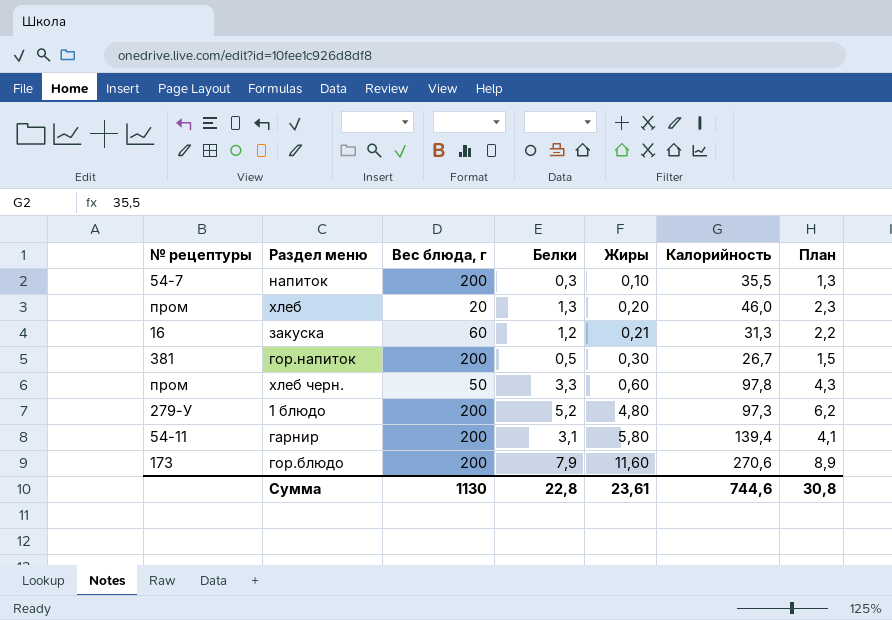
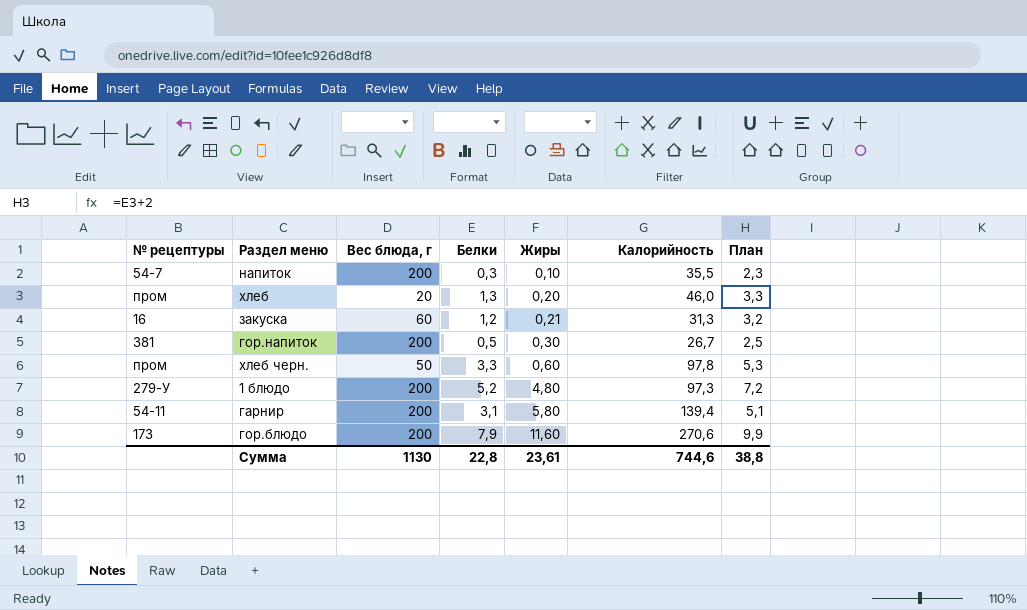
column План | formula: [Белки] + 1 -> [Белки] + 2
Сумма | План: 30,8 -> 38,8

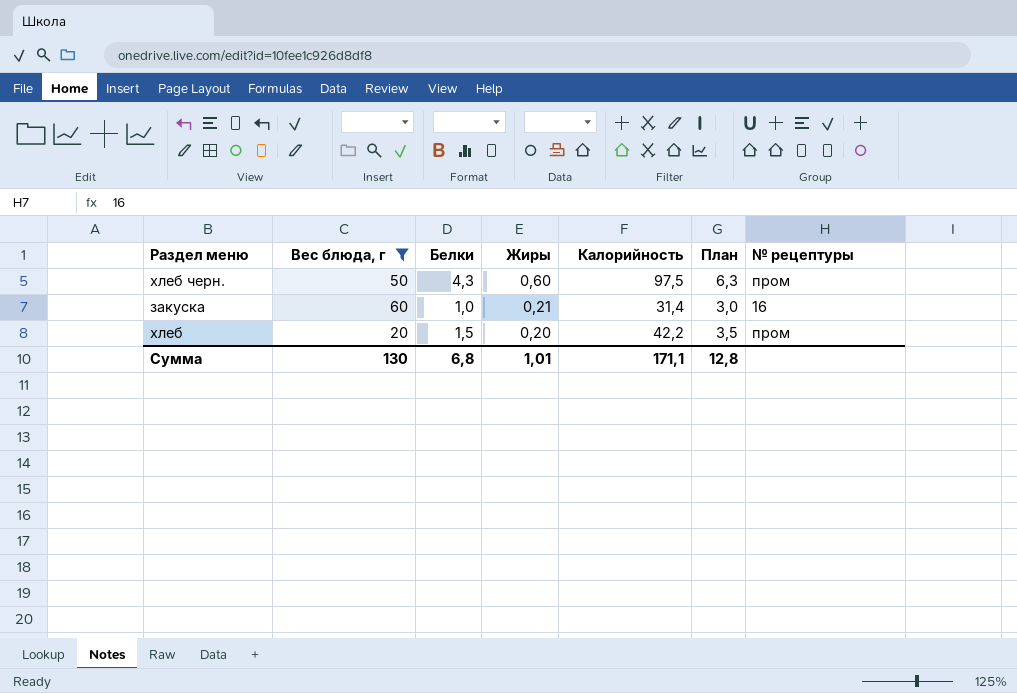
filter: none -> Вес блюда, г != 200
row order: Жиры ascending -> Жиры descending
column № рецептуры | position: 1 -> 7
хлеб черн. | Белки: 3,3 -> 4,3
хлеб черн. | Калорийность: 97,8 -> 97,5
хлеб черн. | План: 5,3 -> 6,3
закуска | Белки: 1,2 -> 1,0
закуска | Калорийность: 31,3 -> 31,4
закуска | План: 3,2 -> 3,0
хлеб | Белки: 1,3 -> 1,5
хлеб | Калорийность: 46,0 -> 42,2
хлеб | План: 3,3 -> 3,5
Сумма | Вес блюда, г: 1130 -> 130
Сумма | Белки: 22,8 -> 6,8
Сумма | Жиры: 23,61 -> 1,01
Сумма | Калорийность: 744,6 -> 171,1
Сумма | План: 38,8 -> 12,8

